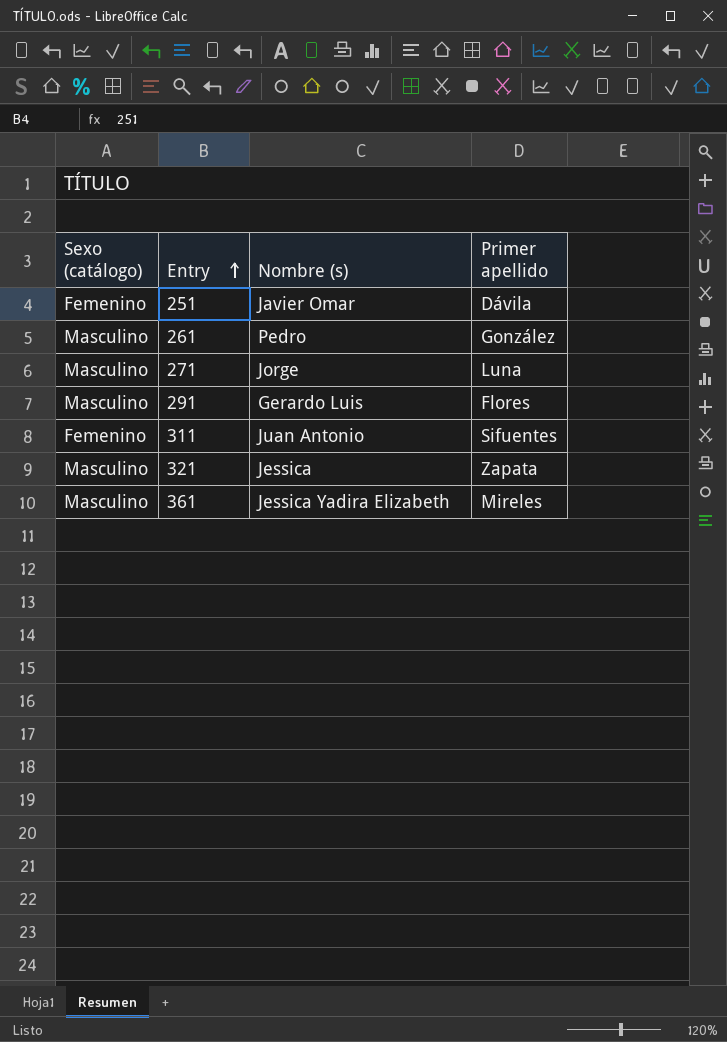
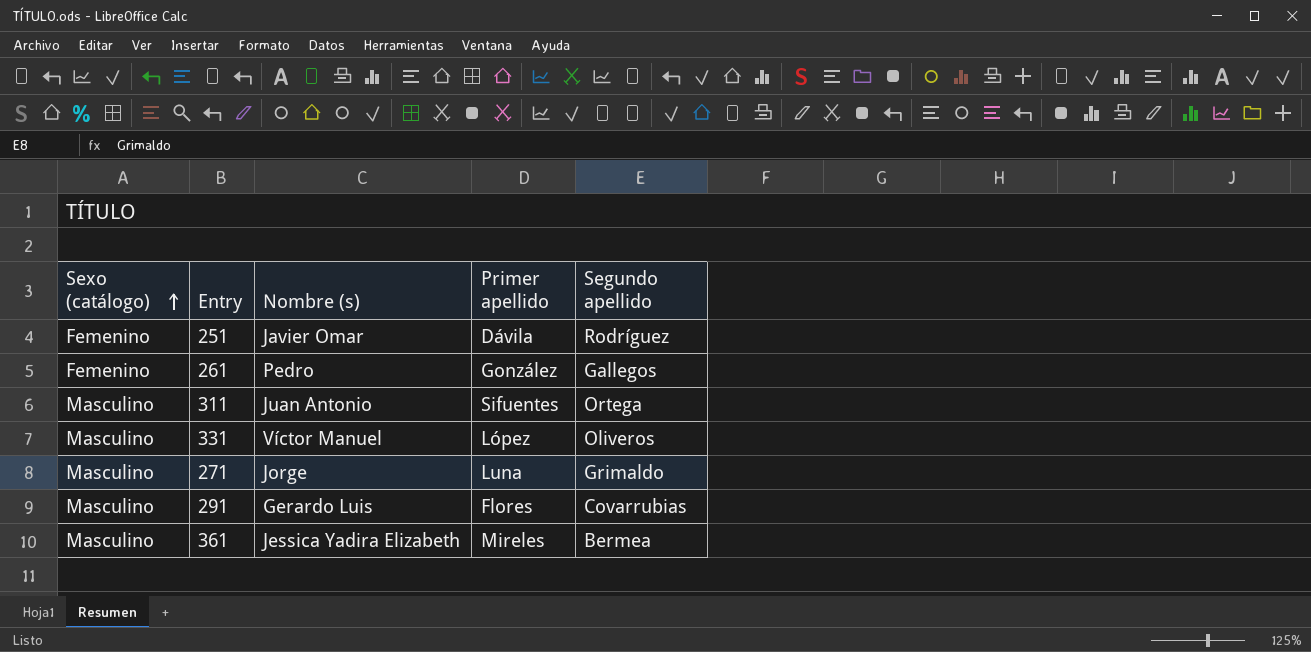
row order: Entry ascending -> Sexo (catálogo) ascending
column Segundo apellido | position: none -> 5
row 321: Masculino | Jessica | Zapata -> none
261 | Sexo (catálogo): Masculino -> Femenino
311 | Sexo (catálogo): Femenino -> Masculino
row 331: none -> Masculino | Víctor Manuel | López | Oliveros

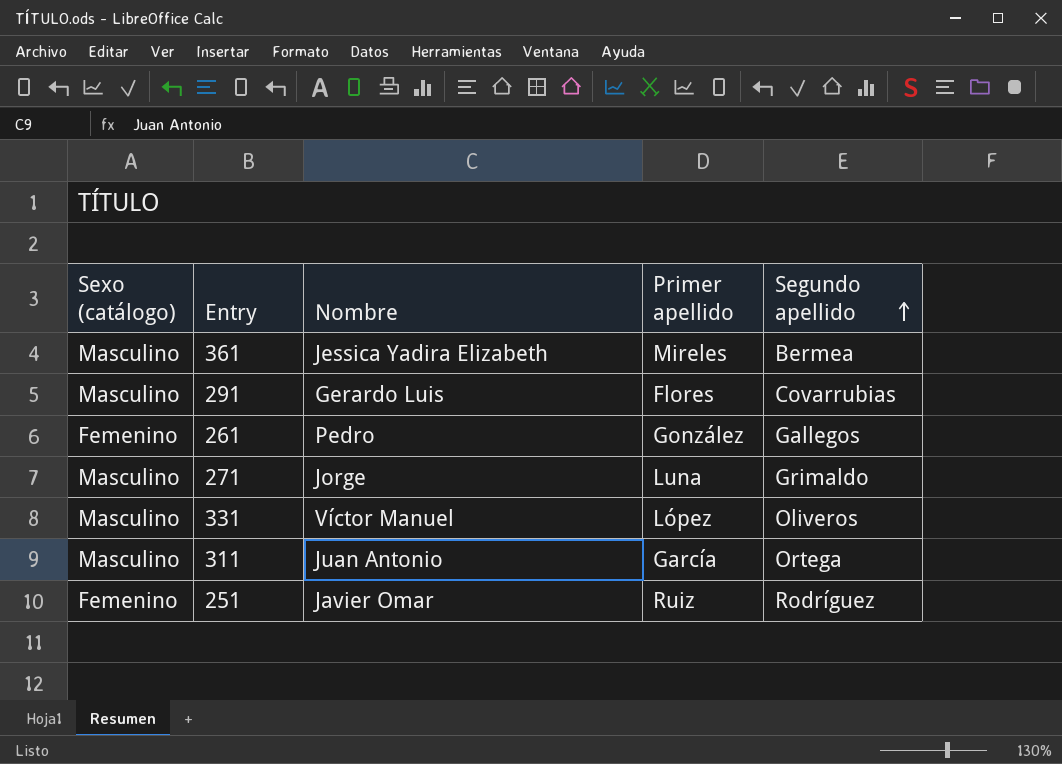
row order: Sexo (catálogo) ascending -> Segundo apellido ascending
column name: Nombre (s) -> Nombre
311 | Primer apellido: Sifuentes -> García
251 | Primer apellido: Dávila -> Ruiz

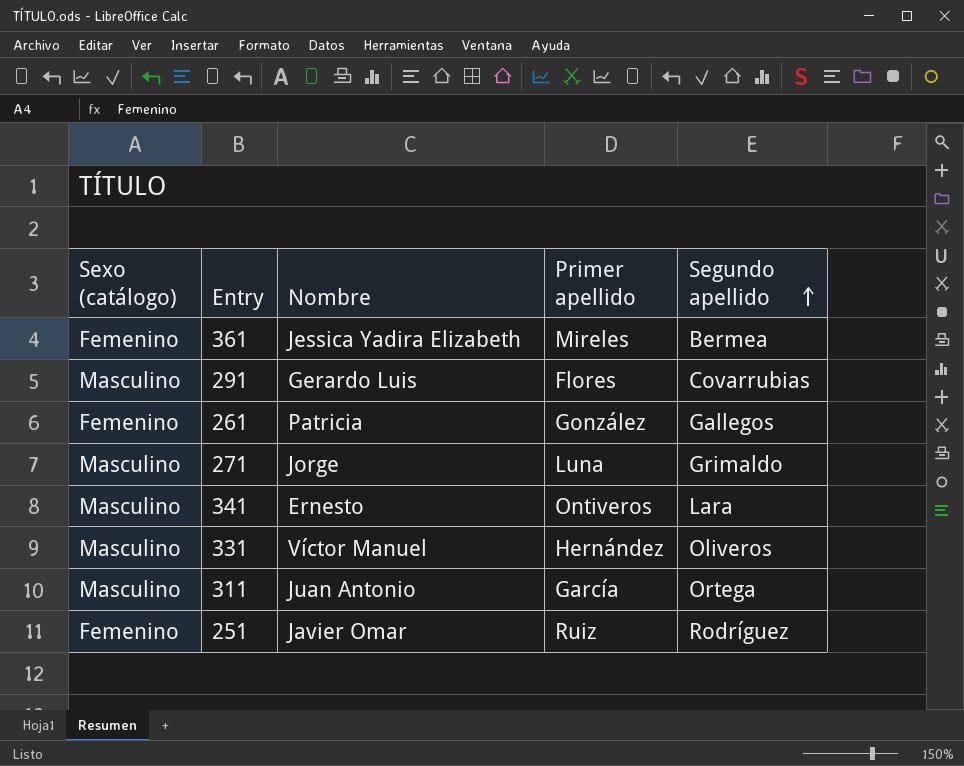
361 | Sexo (catálogo): Masculino -> Femenino
261 | Nombre: Pedro -> Patricia
row 341: none -> Masculino | Ernesto | Ontiveros | Lara
331 | Primer apellido: López -> Hernández

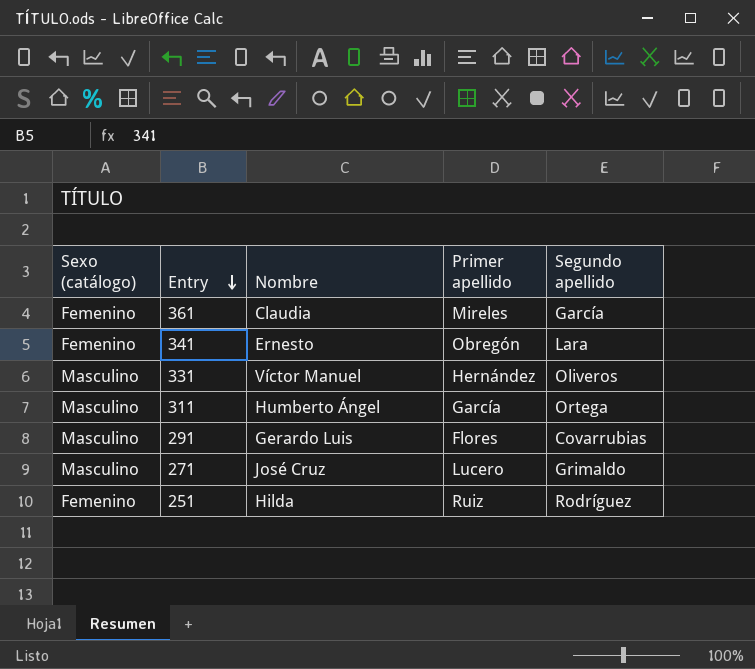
row order: Segundo apellido ascending -> Entry descending
row 261: Femenino | Patricia | González | Gallegos -> none
361 | Nombre: Jessica Yadira Elizabeth -> Claudia
361 | Segundo apellido: Bermea -> García
341 | Sexo (catálogo): Masculino -> Femenino
341 | Primer apellido: Ontiveros -> Obregón
311 | Nombre: Juan Antonio -> Humberto Ángel
271 | Nombre: Jorge -> José Cruz
271 | Primer apellido: Luna -> Lucero
251 | Nombre: Javier Omar -> Hilda

